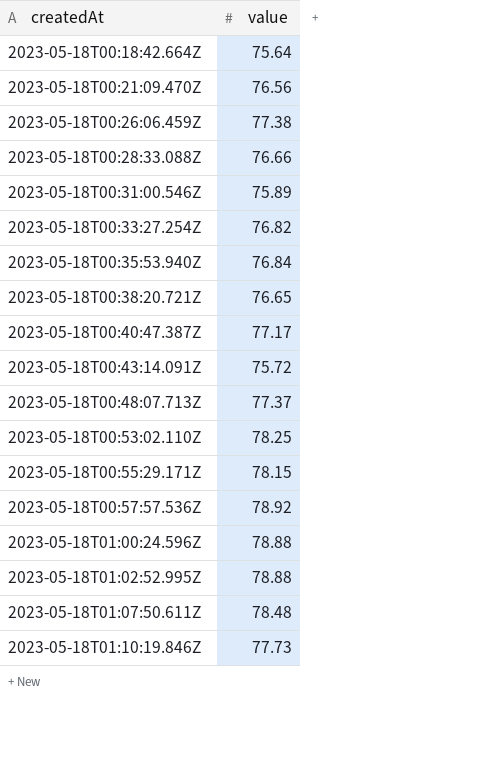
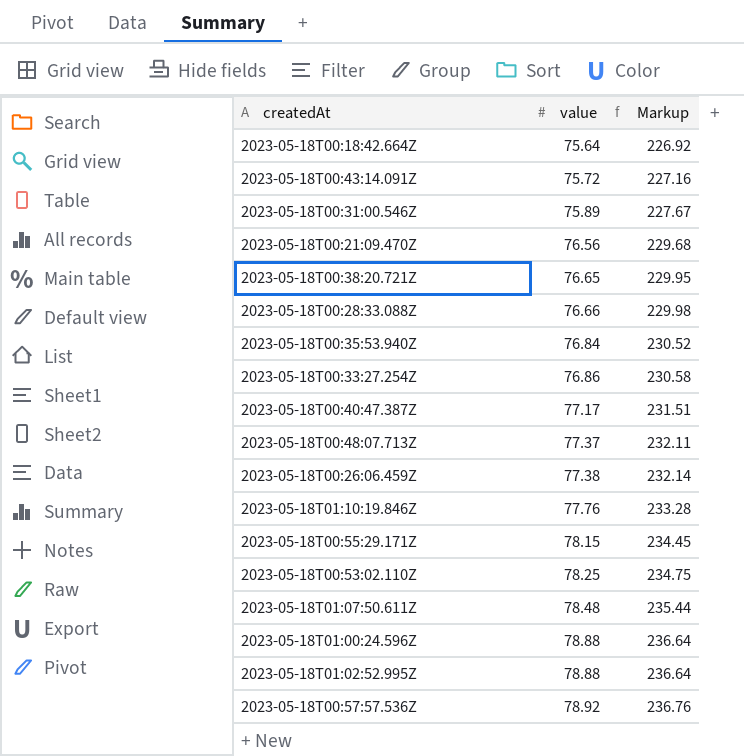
row order: createdAt ascending -> value ascending
column Markup | formula: none -> [value] * 3
2023-05-18T00:33:27.254Z | value: 76.82 -> 76.86
2023-05-18T01:10:19.846Z | value: 77.73 -> 77.76

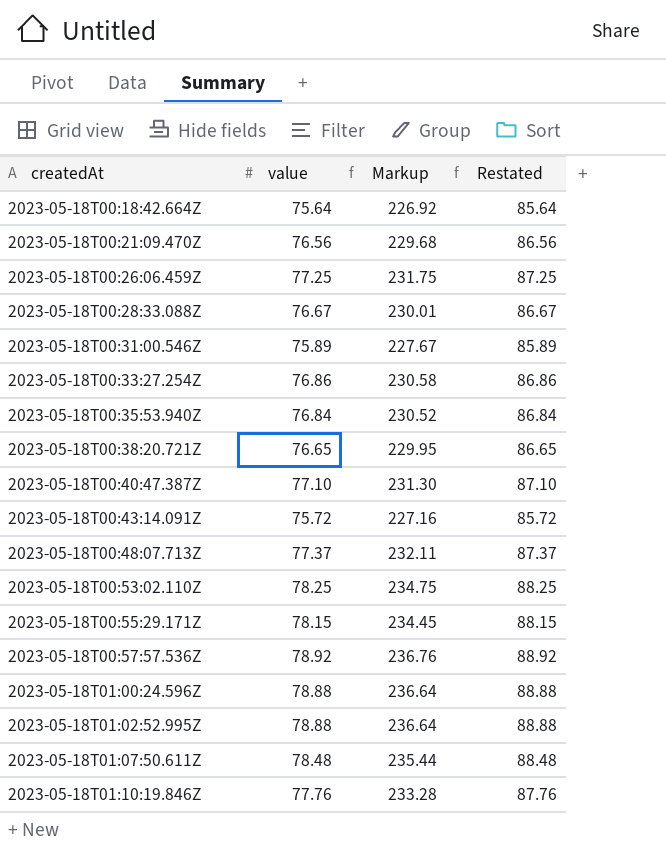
row order: value ascending -> createdAt ascending
column Restated | formula: none -> [value] + 10
2023-05-18T00:26:06.459Z | value: 77.38 -> 77.25
2023-05-18T00:26:06.459Z | Markup: 232.14 -> 231.75
2023-05-18T00:28:33.088Z | value: 76.66 -> 76.67
2023-05-18T00:28:33.088Z | Markup: 229.98 -> 230.01
2023-05-18T00:40:47.387Z | value: 77.17 -> 77.10
2023-05-18T00:40:47.387Z | Markup: 231.51 -> 231.30

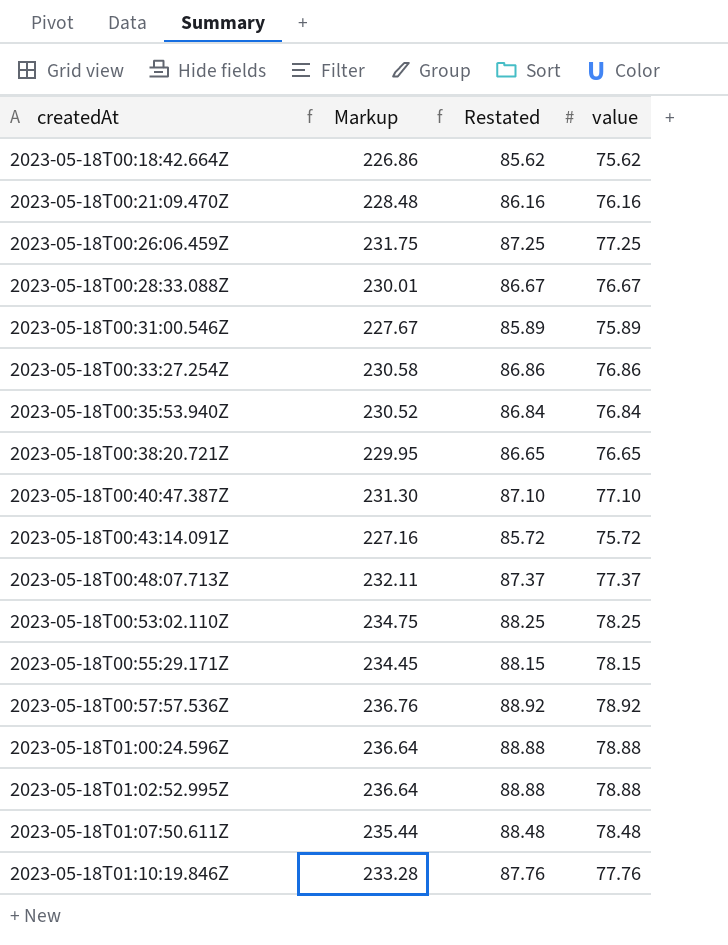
column value | position: 2 -> 4
2023-05-18T00:18:42.664Z | Markup: 226.92 -> 226.86
2023-05-18T00:18:42.664Z | Restated: 85.64 -> 85.62
2023-05-18T00:18:42.664Z | value: 75.64 -> 75.62
2023-05-18T00:21:09.470Z | Markup: 229.68 -> 228.48
2023-05-18T00:21:09.470Z | Restated: 86.56 -> 86.16
2023-05-18T00:21:09.470Z | value: 76.56 -> 76.16

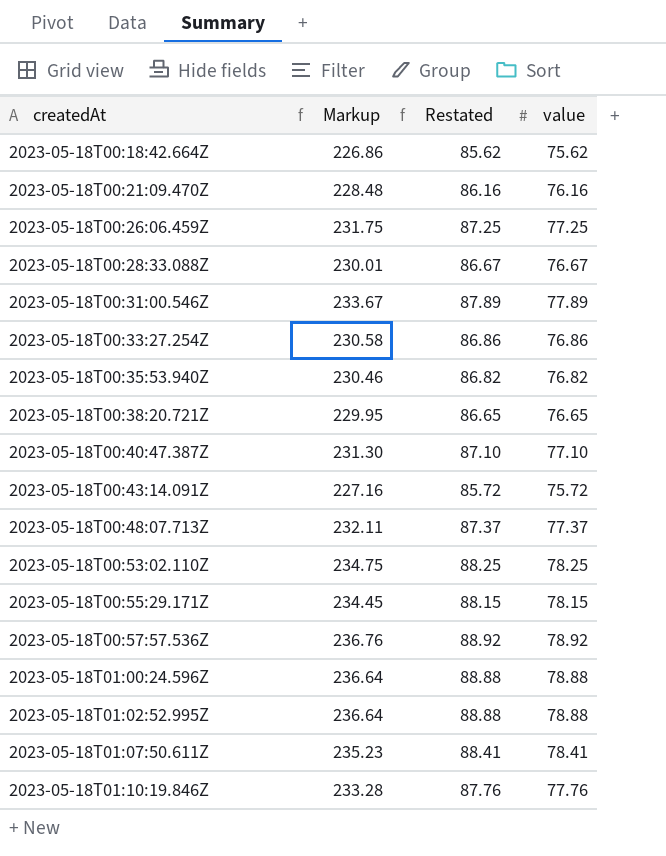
2023-05-18T00:31:00.546Z | Markup: 227.67 -> 233.67
2023-05-18T00:31:00.546Z | Restated: 85.89 -> 87.89
2023-05-18T00:31:00.546Z | value: 75.89 -> 77.89
2023-05-18T00:35:53.940Z | Markup: 230.52 -> 230.46
2023-05-18T00:35:53.940Z | Restated: 86.84 -> 86.82
2023-05-18T00:35:53.940Z | value: 76.84 -> 76.82
2023-05-18T01:07:50.611Z | Markup: 235.44 -> 235.23
2023-05-18T01:07:50.611Z | Restated: 88.48 -> 88.41
2023-05-18T01:07:50.611Z | value: 78.48 -> 78.41

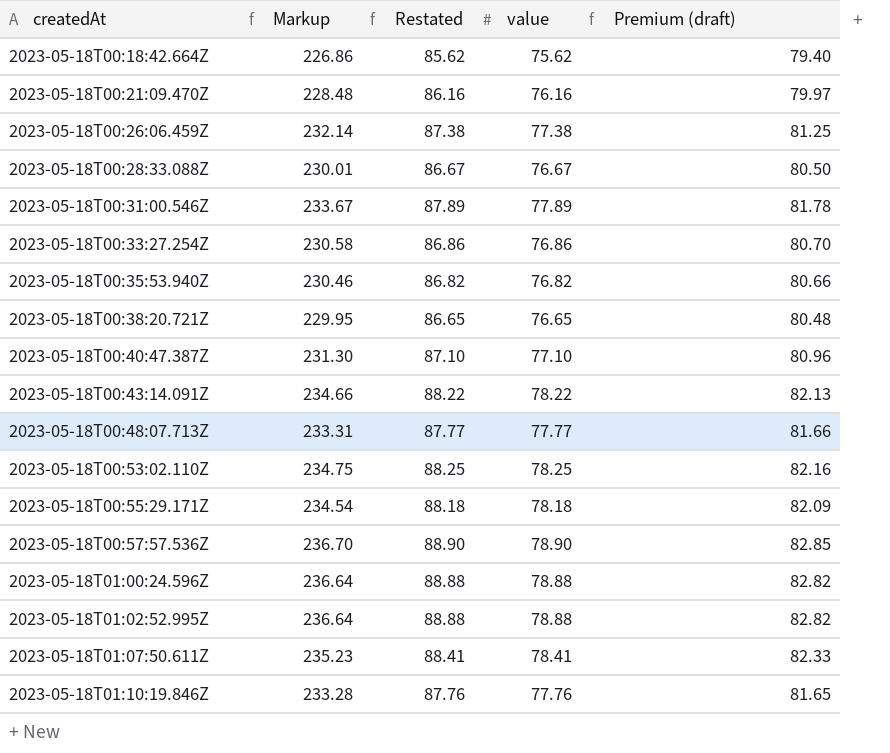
column Premium (draft) | formula: none -> [value] * 1.05
2023-05-18T00:26:06.459Z | Markup: 231.75 -> 232.14
2023-05-18T00:26:06.459Z | Restated: 87.25 -> 87.38
2023-05-18T00:26:06.459Z | value: 77.25 -> 77.38
2023-05-18T00:43:14.091Z | Markup: 227.16 -> 234.66
2023-05-18T00:43:14.091Z | Restated: 85.72 -> 88.22
2023-05-18T00:43:14.091Z | value: 75.72 -> 78.22
2023-05-18T00:48:07.713Z | Markup: 232.11 -> 233.31
2023-05-18T00:48:07.713Z | Restated: 87.37 -> 87.77
2023-05-18T00:48:07.713Z | value: 77.37 -> 77.77
2023-05-18T00:55:29.171Z | Markup: 234.45 -> 234.54
2023-05-18T00:55:29.171Z | Restated: 88.15 -> 88.18
2023-05-18T00:55:29.171Z | value: 78.15 -> 78.18
2023-05-18T00:57:57.536Z | Markup: 236.76 -> 236.70
2023-05-18T00:57:57.536Z | Restated: 88.92 -> 88.90
2023-05-18T00:57:57.536Z | value: 78.92 -> 78.90

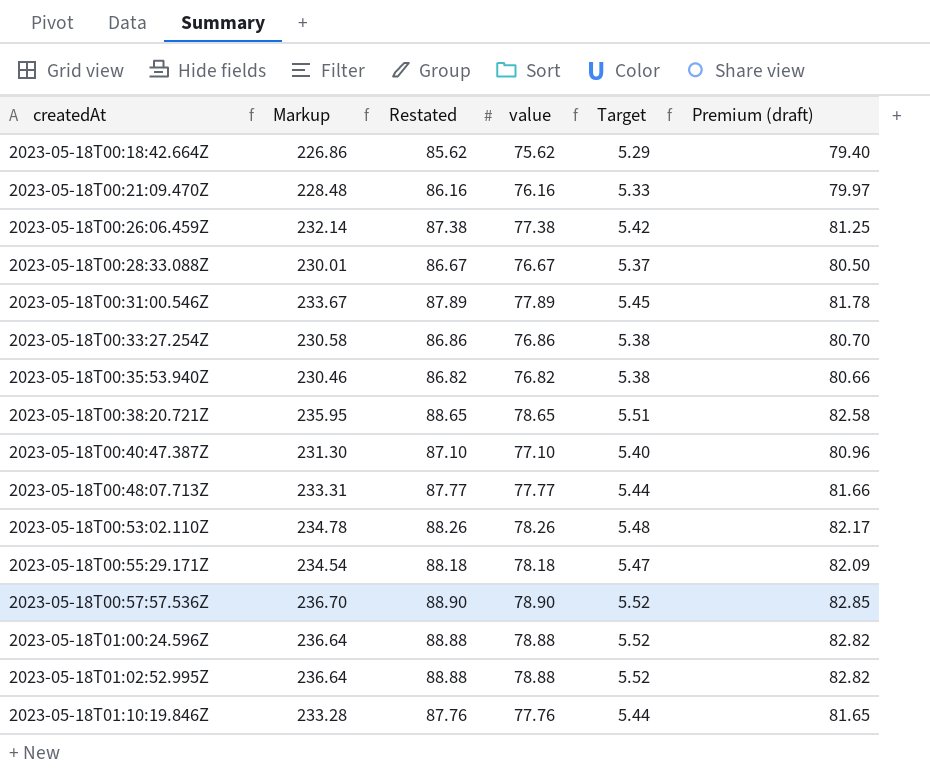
column Target | formula: none -> [value] * 0.07
row 2023-05-18T00:43:14.091Z: 234.66 | 88.22 | 78.22 | 82.13 -> none
row 2023-05-18T01:07:50.611Z: 235.23 | 88.41 | 78.41 | 82.33 -> none
2023-05-18T00:38:20.721Z | Markup: 229.95 -> 235.95
2023-05-18T00:38:20.721Z | Restated: 86.65 -> 88.65
2023-05-18T00:38:20.721Z | value: 76.65 -> 78.65
2023-05-18T00:38:20.721Z | Premium (draft): 80.48 -> 82.58
2023-05-18T00:53:02.110Z | Markup: 234.75 -> 234.78
2023-05-18T00:53:02.110Z | Restated: 88.25 -> 88.26
2023-05-18T00:53:02.110Z | value: 78.25 -> 78.26
2023-05-18T00:53:02.110Z | Premium (draft): 82.16 -> 82.17

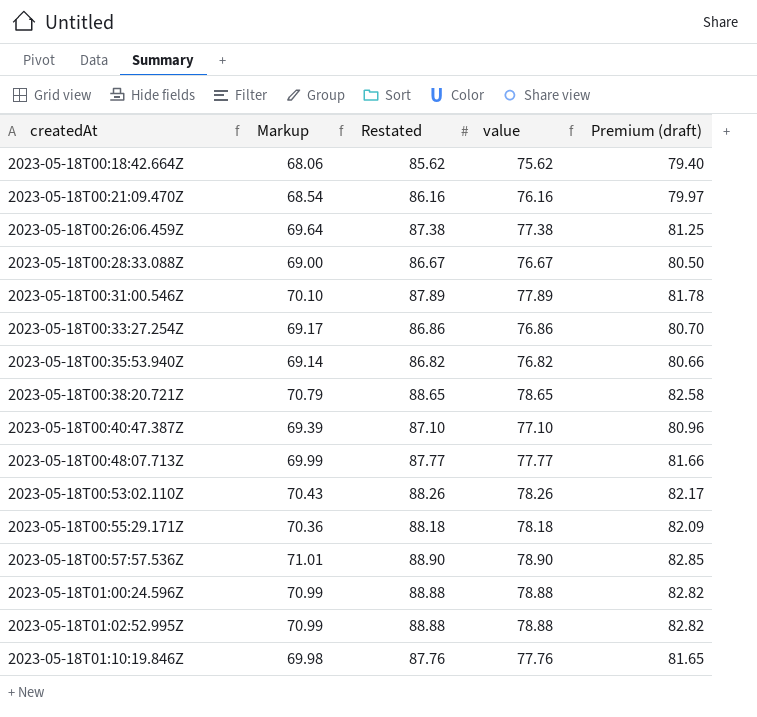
column Target | formula: [value] * 0.07 -> none
column Markup | formula: [value] * 3 -> [value] * 0.9

